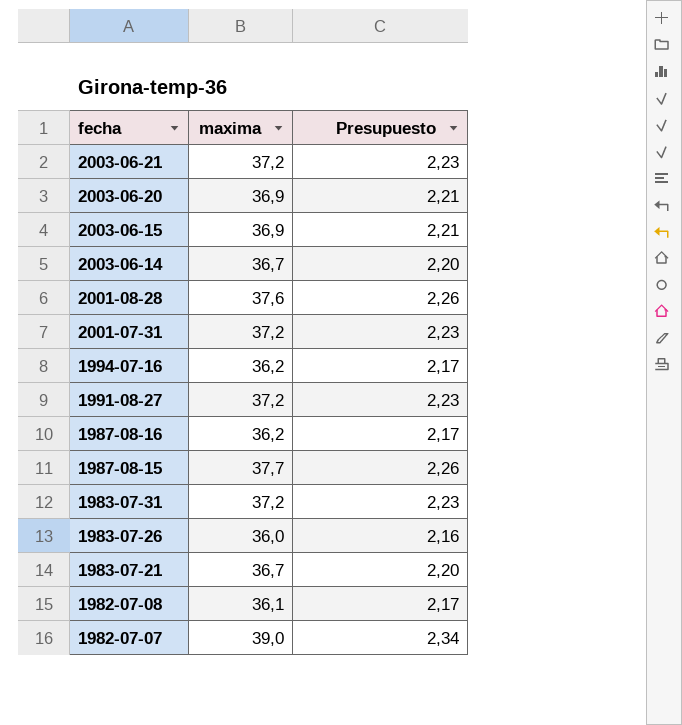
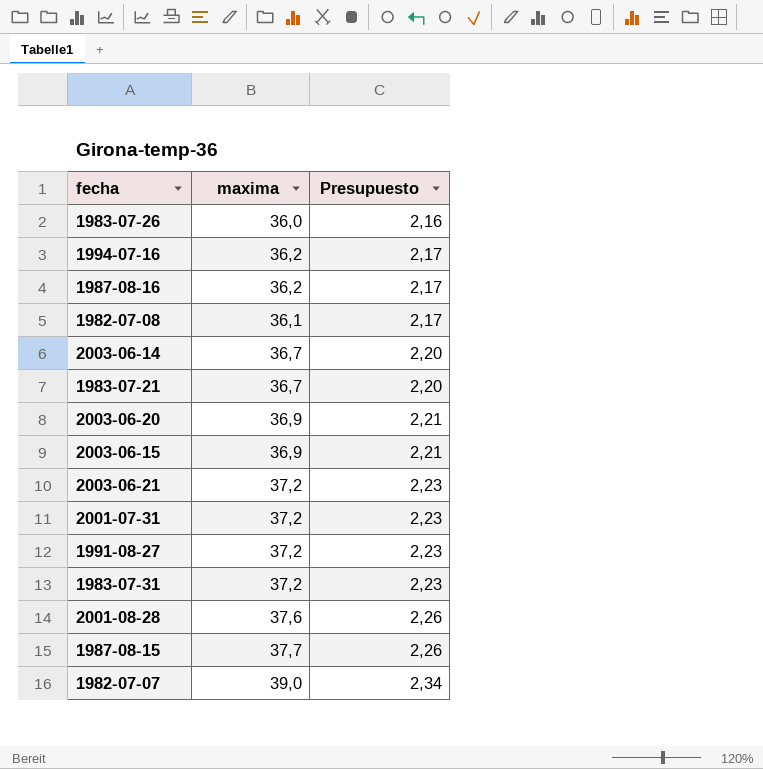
row order: fecha descending -> Presupuesto ascending

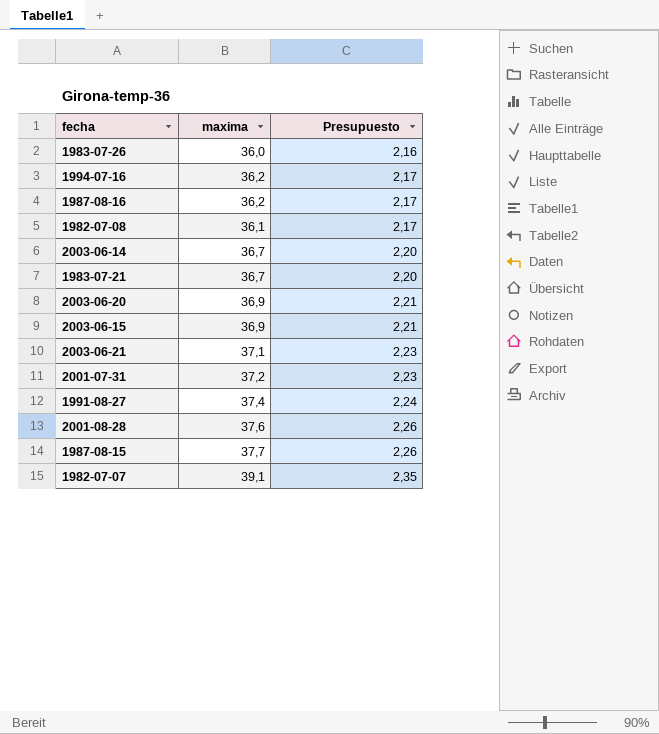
row 1983-07-31: 37,2 | 2,23 -> none
2003-06-21 | maxima: 37,2 -> 37,1
1991-08-27 | maxima: 37,2 -> 37,4
1991-08-27 | Presupuesto: 2,23 -> 2,24
1982-07-07 | maxima: 39,0 -> 39,1
1982-07-07 | Presupuesto: 2,34 -> 2,35

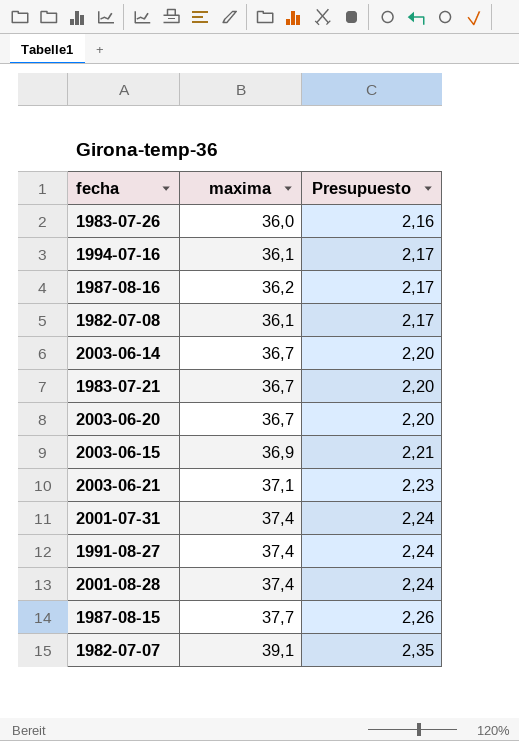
1994-07-16 | maxima: 36,2 -> 36,1
2003-06-20 | maxima: 36,9 -> 36,7
2003-06-20 | Presupuesto: 2,21 -> 2,20
2001-07-31 | maxima: 37,2 -> 37,4
2001-07-31 | Presupuesto: 2,23 -> 2,24
2001-08-28 | maxima: 37,6 -> 37,4
2001-08-28 | Presupuesto: 2,26 -> 2,24

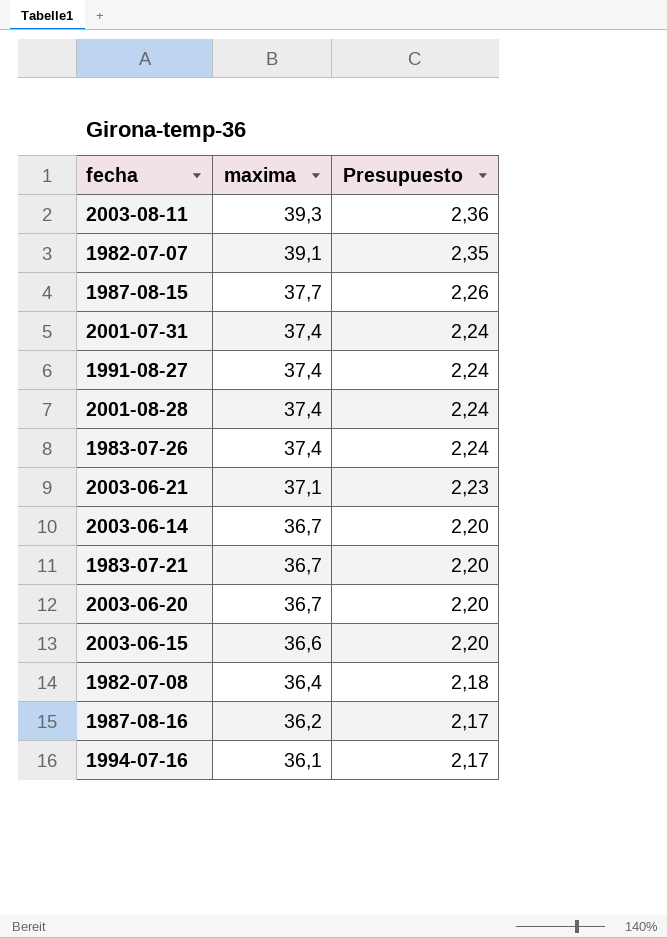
row order: Presupuesto ascending -> maxima descending
row 2003-08-11: none -> 39,3 | 2,36
1983-07-26 | maxima: 36,0 -> 37,4
1983-07-26 | Presupuesto: 2,16 -> 2,24
2003-06-15 | maxima: 36,9 -> 36,6
2003-06-15 | Presupuesto: 2,21 -> 2,20
1982-07-08 | maxima: 36,1 -> 36,4
1982-07-08 | Presupuesto: 2,17 -> 2,18

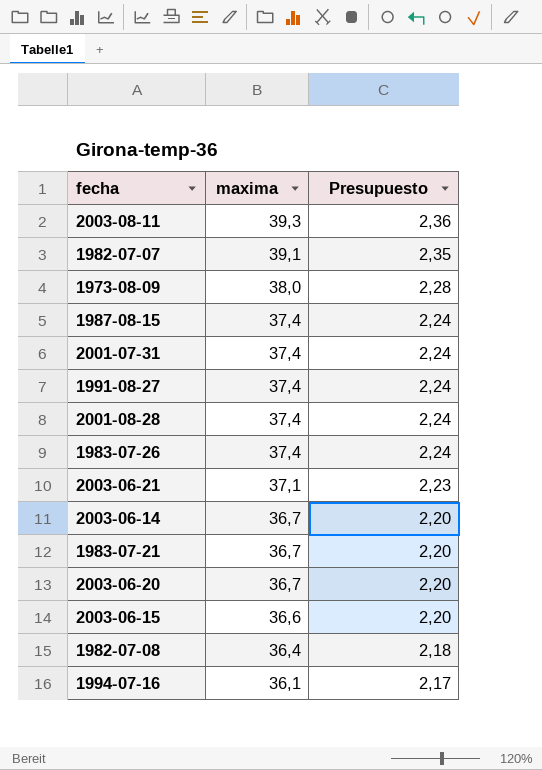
row 1987-08-16: 36,2 | 2,17 -> none
row 1973-08-09: none -> 38,0 | 2,28
1987-08-15 | maxima: 37,7 -> 37,4
1987-08-15 | Presupuesto: 2,26 -> 2,24

